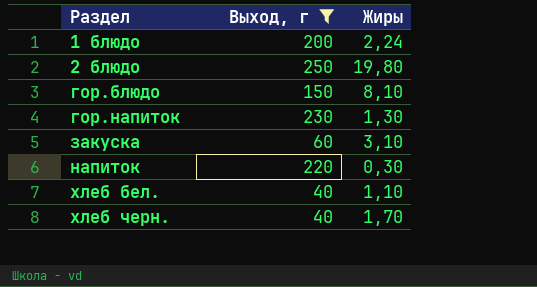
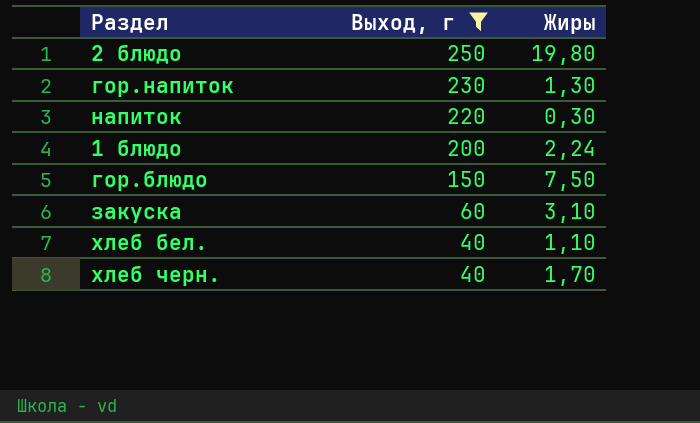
row order: Раздел ascending -> Выход, г descending
гор.блюдо | Жиры: 8,10 -> 7,50

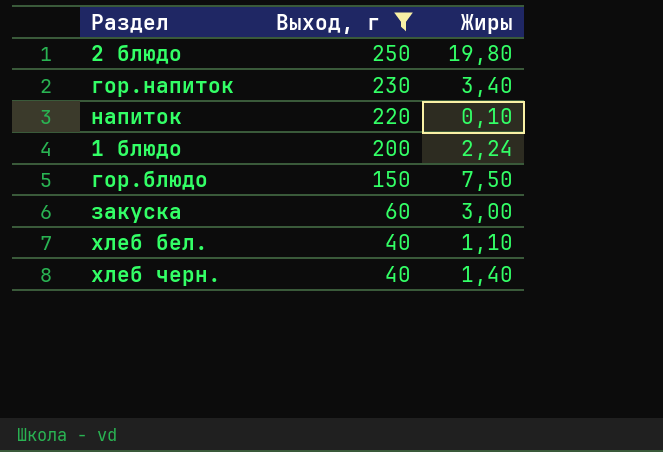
гор.напиток | Жиры: 1,30 -> 3,40
напиток | Жиры: 0,30 -> 0,10
закуска | Жиры: 3,10 -> 3,00
хлеб черн. | Жиры: 1,70 -> 1,40

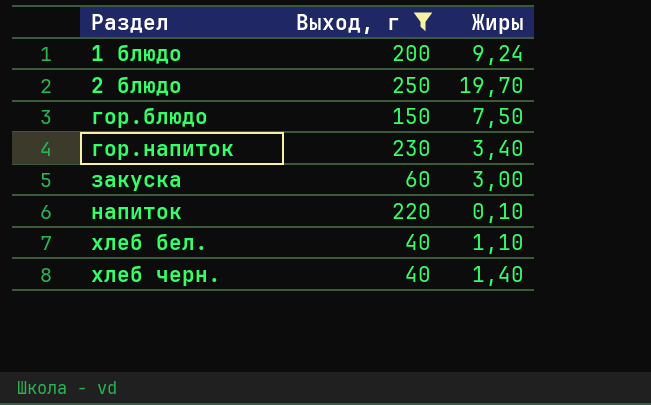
row order: Выход, г descending -> Раздел ascending
1 блюдо | Жиры: 2,24 -> 9,24
2 блюдо | Жиры: 19,80 -> 19,70

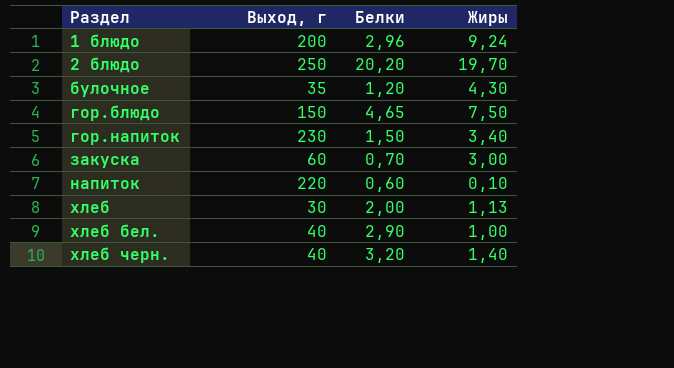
filter: Выход, г >= 40 -> none
column Белки | position: none -> 3
хлеб бел. | Жиры: 1,10 -> 1,00

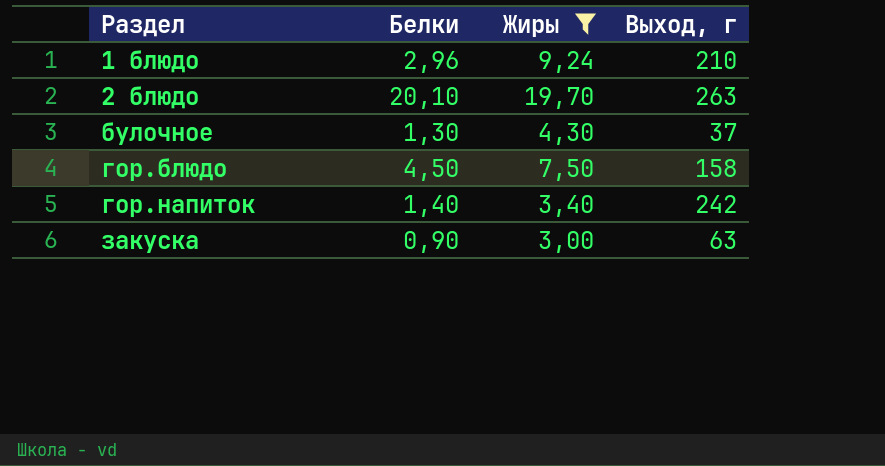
filter: none -> Жиры >= 3,00
column Выход, г | position: 2 -> 4
1 блюдо | Выход, г: 200 -> 210
2 блюдо | Белки: 20,20 -> 20,10
2 блюдо | Выход, г: 250 -> 263
булочное | Белки: 1,20 -> 1,30
булочное | Выход, г: 35 -> 37
гор.блюдо | Белки: 4,65 -> 4,50
гор.блюдо | Выход, г: 150 -> 158
гор.напиток | Белки: 1,50 -> 1,40
гор.напиток | Выход, г: 230 -> 242
закуска | Белки: 0,70 -> 0,90
закуска | Выход, г: 60 -> 63

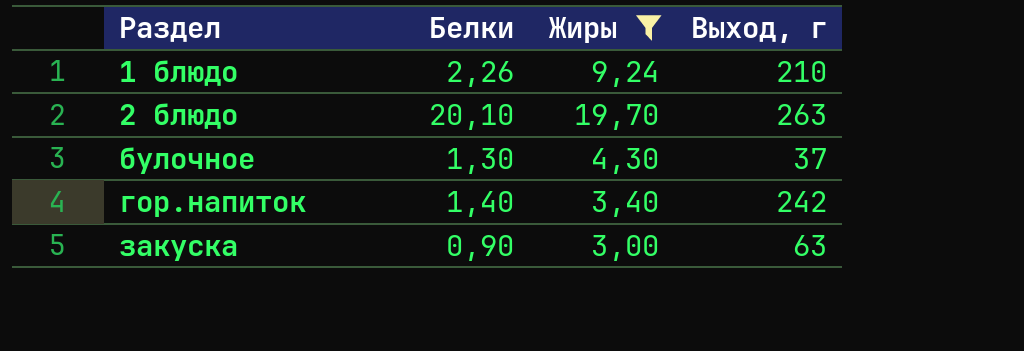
row гор.блюдо: 4,50 | 7,50 | 158 -> none
1 блюдо | Белки: 2,96 -> 2,26

